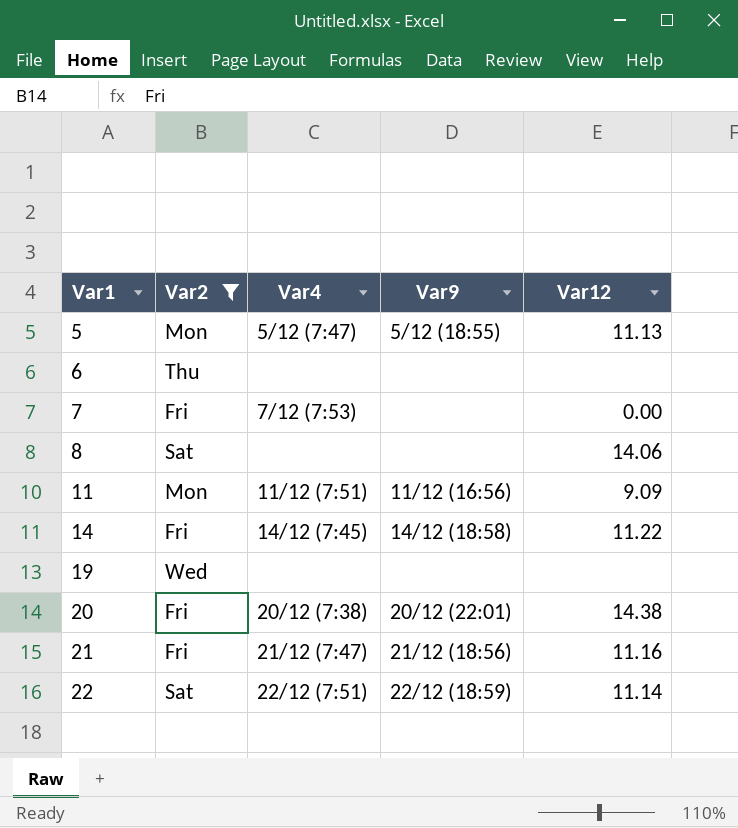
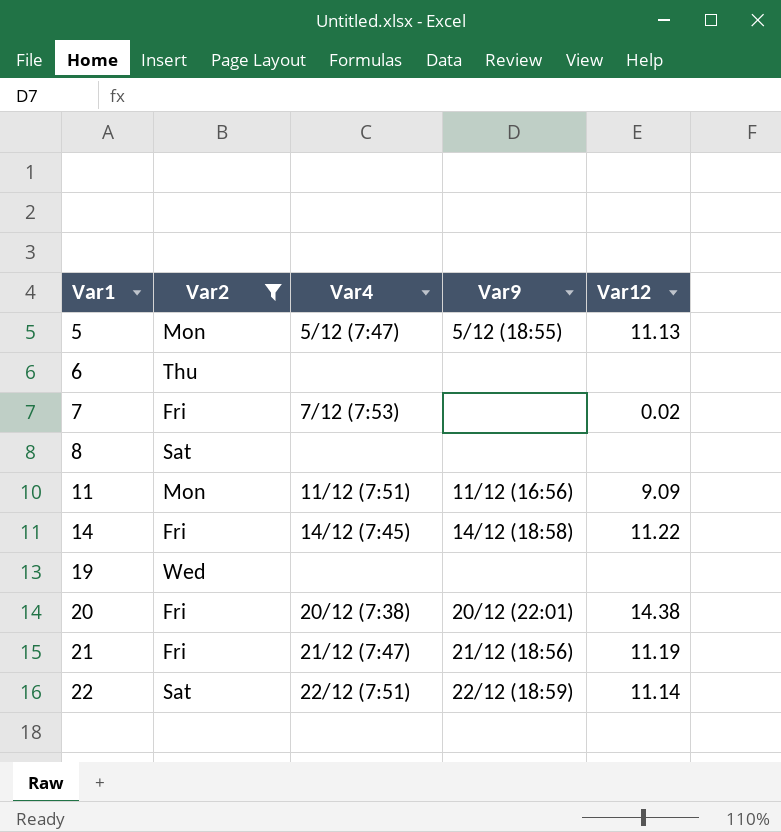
7 | Var12: 0.00 -> 0.02
8 | Var12: 14.06 -> none
21 | Var12: 11.16 -> 11.19

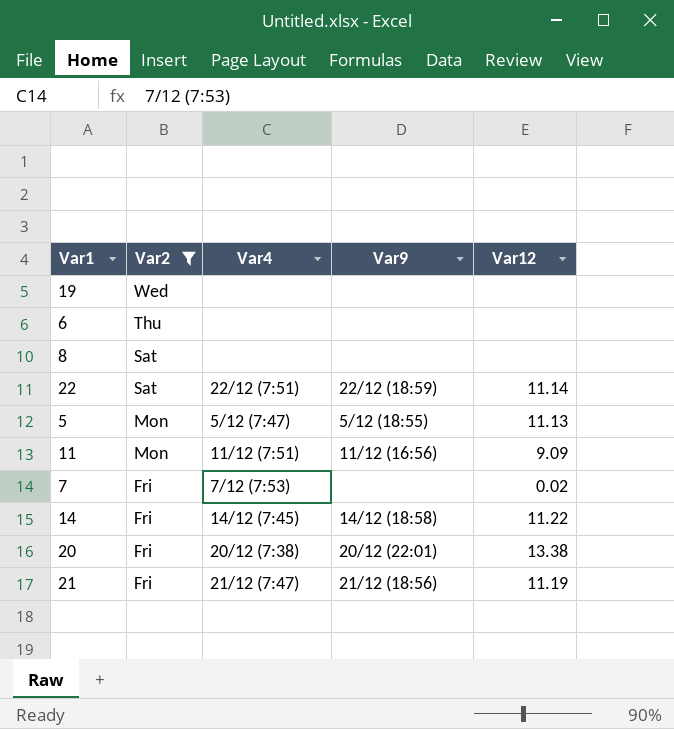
row order: Var1 ascending -> Var2 descending
20 | Var12: 14.38 -> 13.38

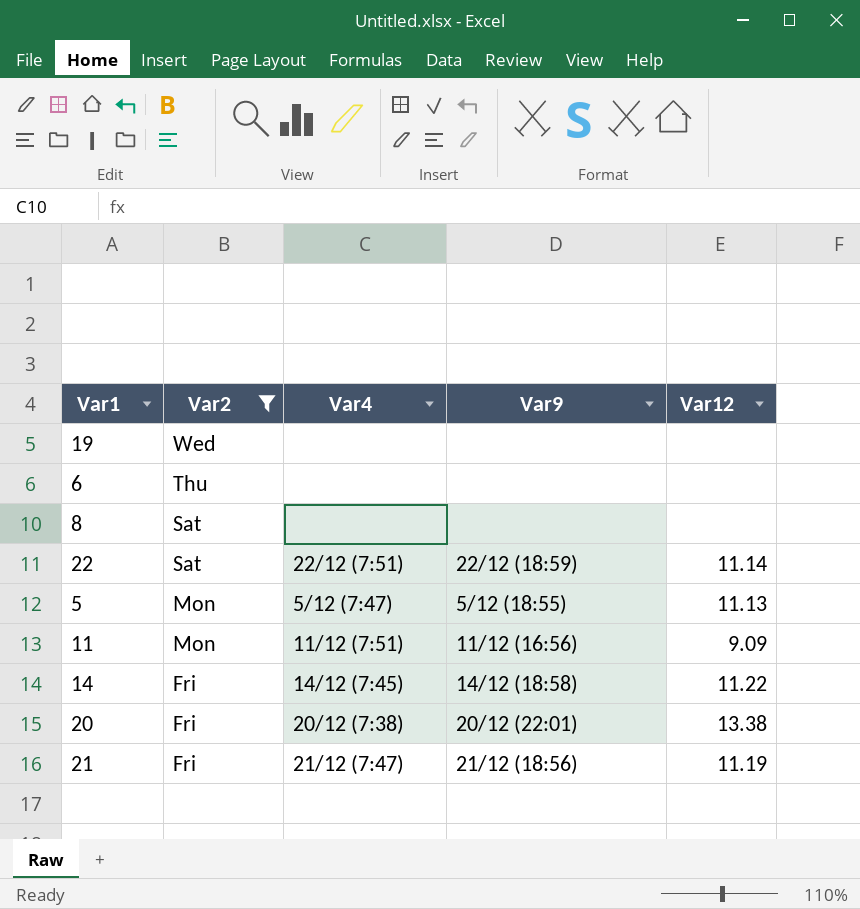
row 7: Fri | 7/12 (7:53) | none | 0.02 -> none

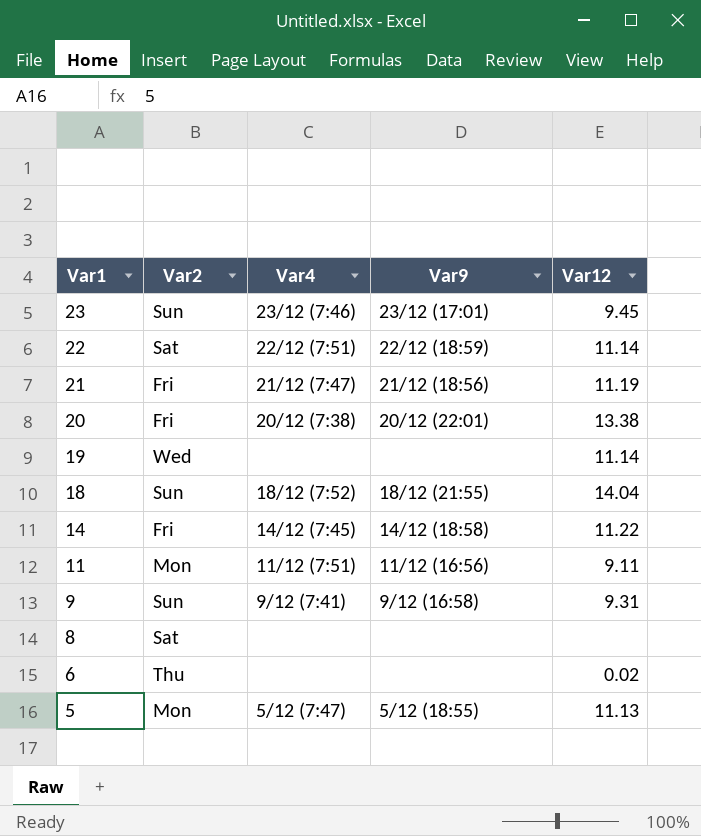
filter: Var2 != Sun -> none
row order: Var2 descending -> Var1 descending
19 | Var12: none -> 11.14
11 | Var12: 9.09 -> 9.11
6 | Var12: none -> 0.02

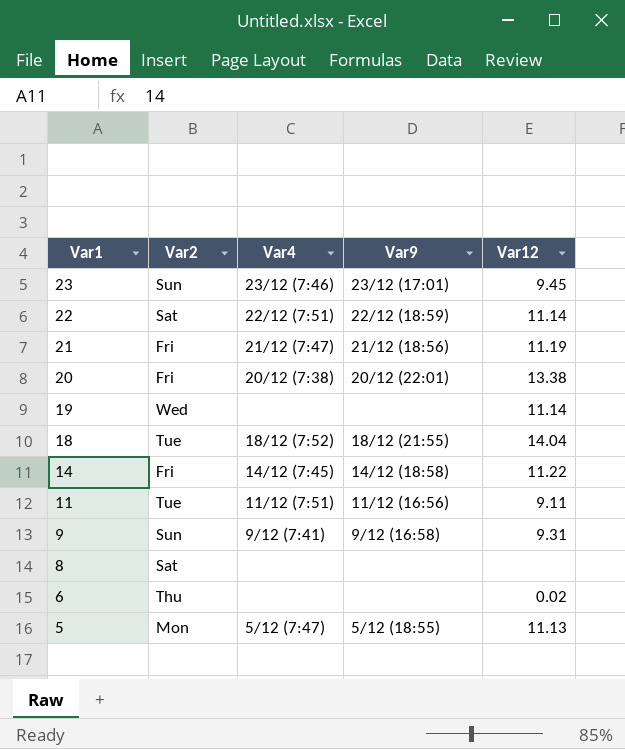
18 | Var2: Sun -> Tue
11 | Var2: Mon -> Tue

